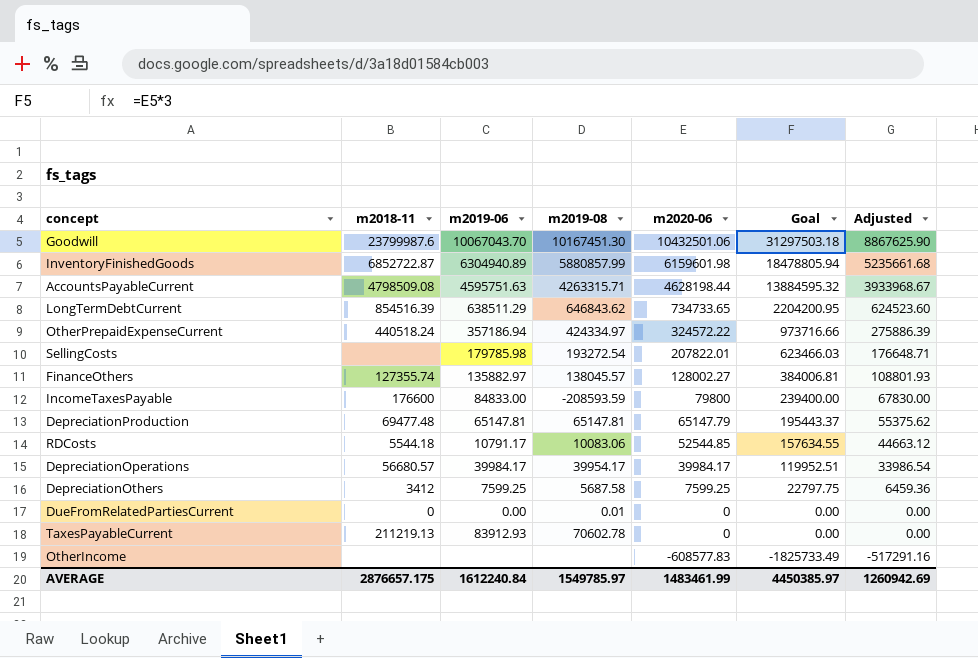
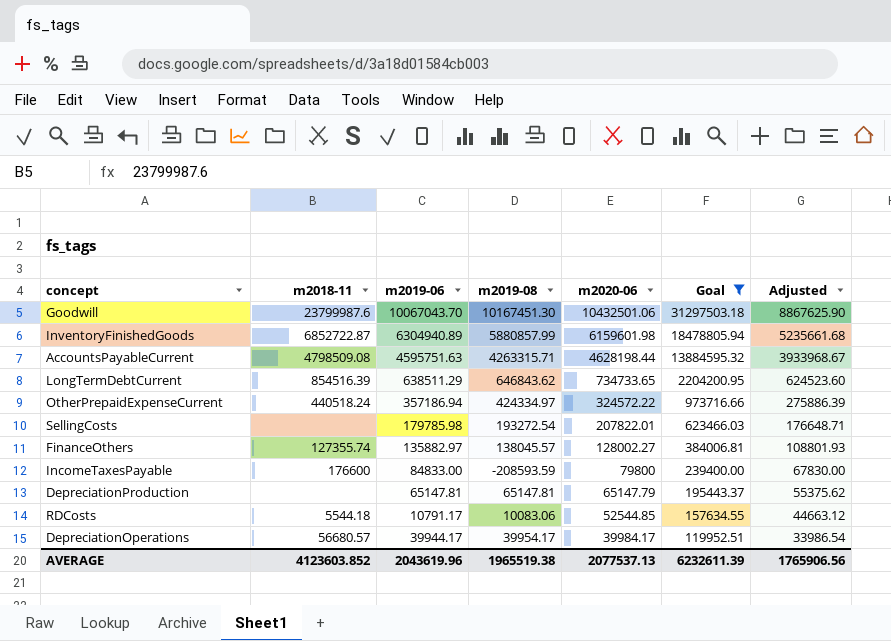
filter: none -> Goal >= 119952.51
DepreciationProduction | m2018-11: 69477.48 -> none
DepreciationOperations | m2019-06: 39984.17 -> 39944.17
AVERAGE | m2018-11: 2876657.175 -> 4123603.852
AVERAGE | m2019-06: 1612240.84 -> 2043619.96
AVERAGE | m2019-08: 1549785.97 -> 1965519.38
AVERAGE | m2020-06: 1483461.99 -> 2077537.13
AVERAGE | Goal: 4450385.97 -> 6232611.39
AVERAGE | Adjusted: 1260942.69 -> 1765906.56

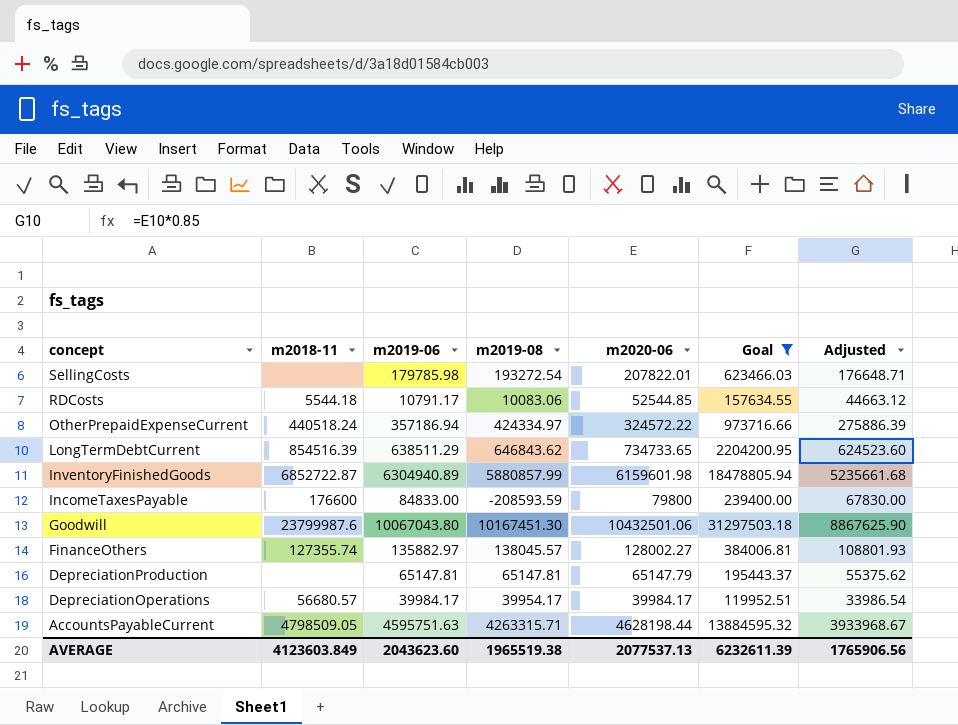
row order: m2020-06 descending -> concept descending
Goodwill | m2019-06: 10067043.70 -> 10067043.80
DepreciationOperations | m2019-06: 39944.17 -> 39984.17
AccountsPayableCurrent | m2018-11: 4798509.08 -> 4798509.05
AVERAGE | m2018-11: 4123603.852 -> 4123603.849
AVERAGE | m2019-06: 2043619.96 -> 2043623.60

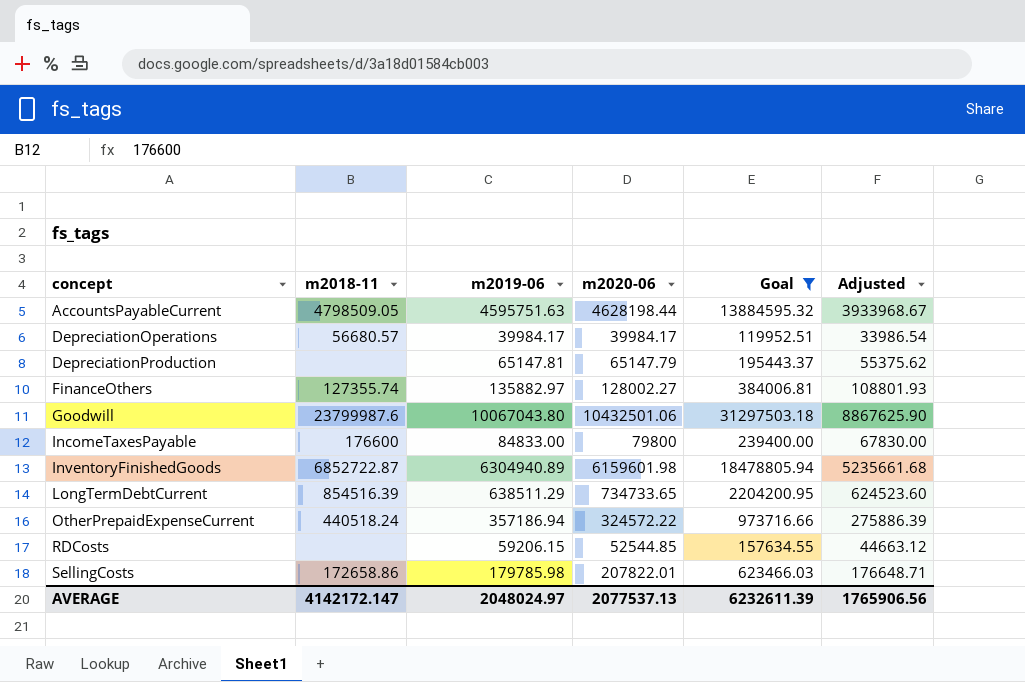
row order: concept descending -> concept ascending
column m2019-08 | position: 4 -> none
RDCosts | m2018-11: 5544.18 -> none
RDCosts | m2019-06: 10791.17 -> 59206.15
SellingCosts | m2018-11: none -> 172658.86
AVERAGE | m2018-11: 4123603.849 -> 4142172.147
AVERAGE | m2019-06: 2043623.60 -> 2048024.97

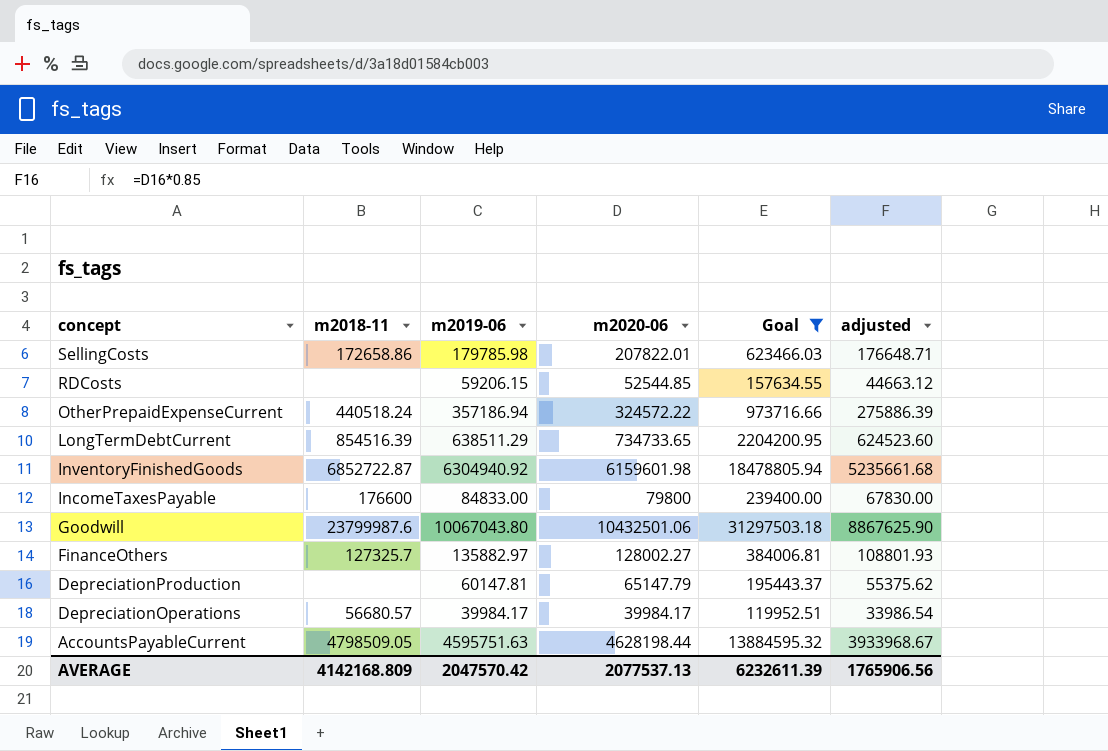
row order: concept ascending -> concept descending
column name: Adjusted -> adjusted
InventoryFinishedGoods | m2019-06: 6304940.89 -> 6304940.92
FinanceOthers | m2018-11: 127355.74 -> 127325.7
DepreciationProduction | m2019-06: 65147.81 -> 60147.81
AVERAGE | m2018-11: 4142172.147 -> 4142168.809
AVERAGE | m2019-06: 2048024.97 -> 2047570.42

